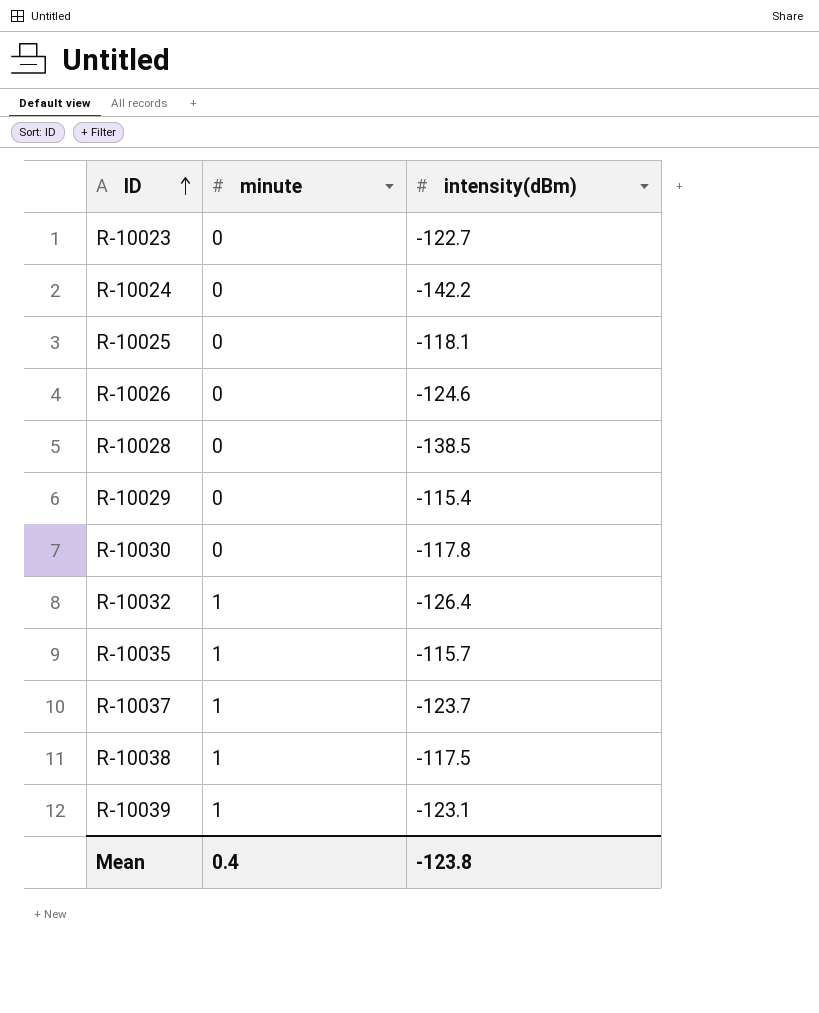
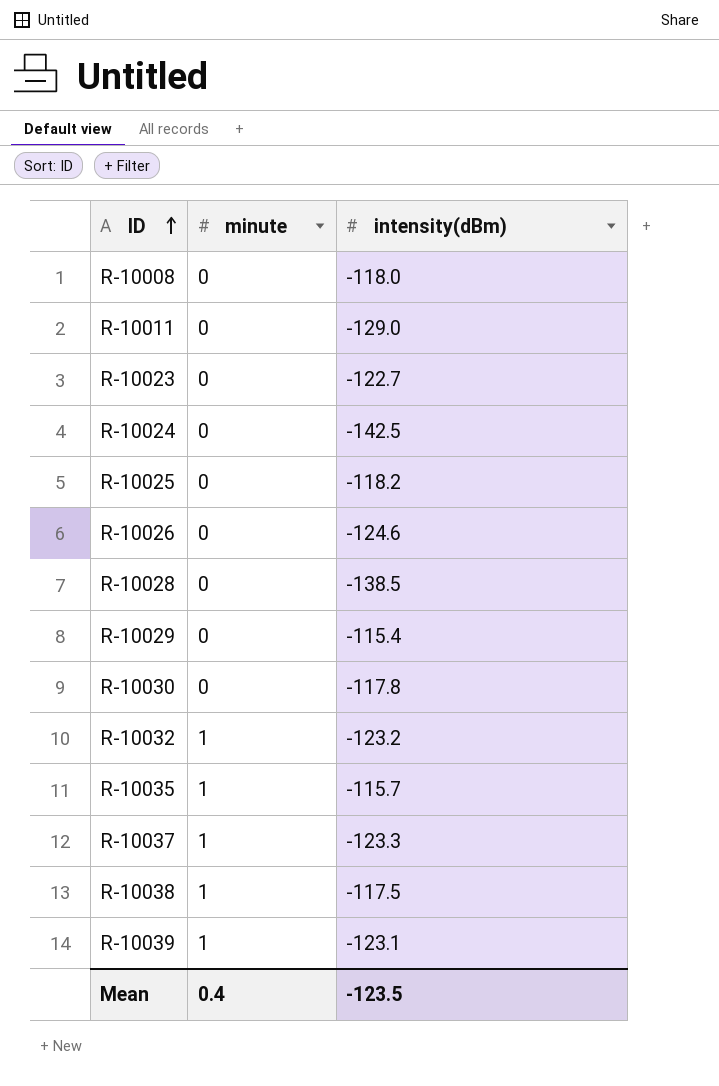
row R-10008: none -> 0 | -118.0
row R-10011: none -> 0 | -129.0
R-10024 | intensity(dBm): -142.2 -> -142.5
R-10025 | intensity(dBm): -118.1 -> -118.2
R-10032 | intensity(dBm): -126.4 -> -123.2
R-10037 | intensity(dBm): -123.7 -> -123.3
Mean | intensity(dBm): -123.8 -> -123.5

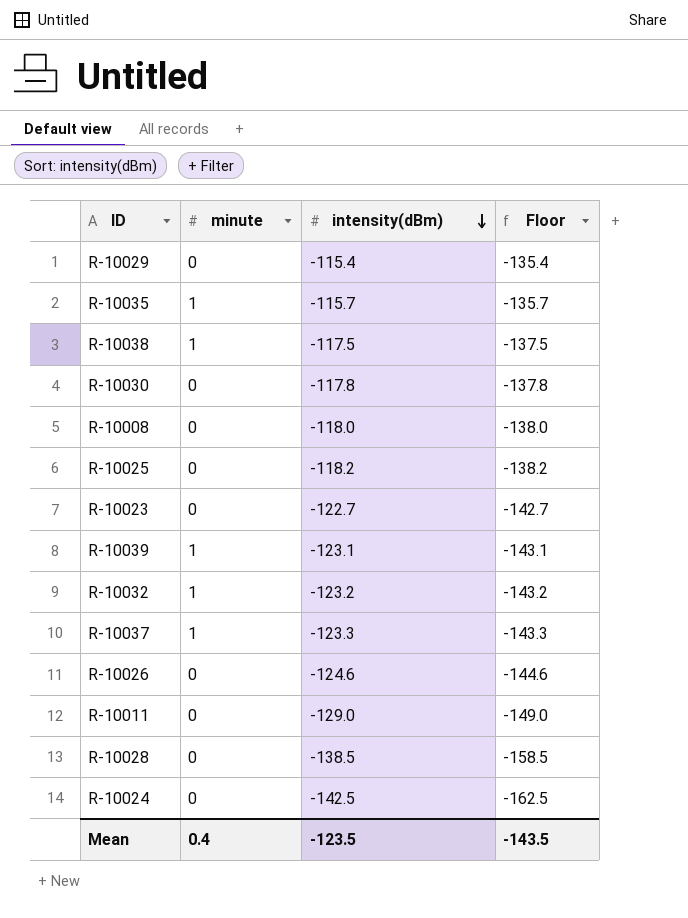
row order: ID ascending -> intensity(dBm) descending
column Floor | formula: none -> [intensity(dBm)] - 20

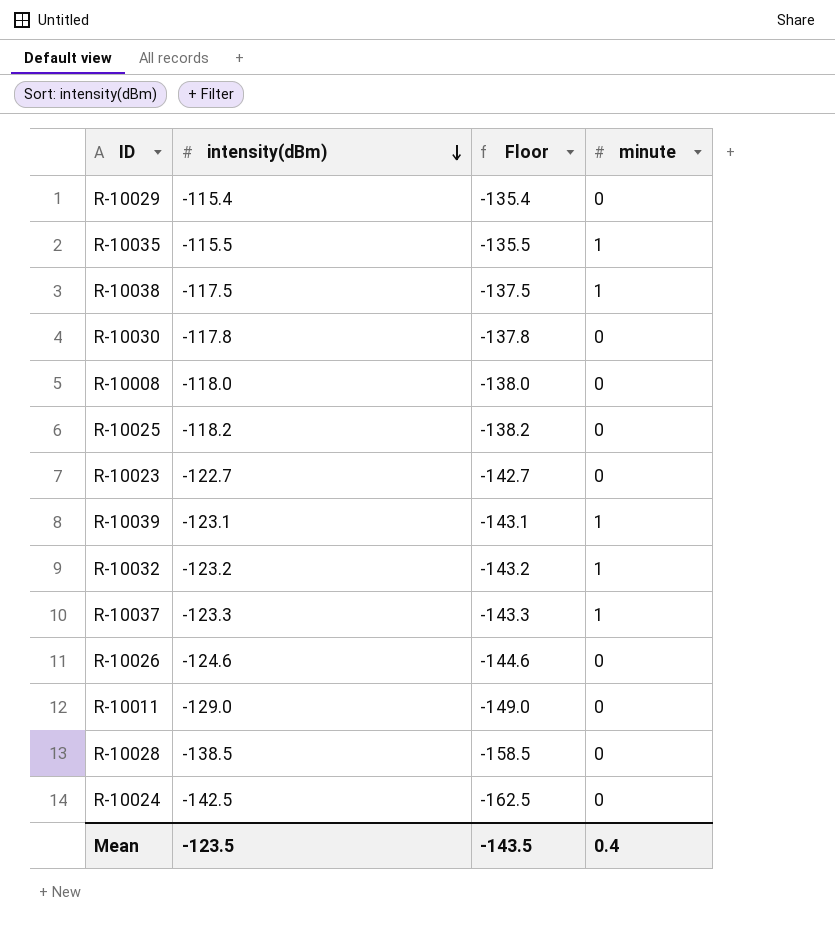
column minute | position: 2 -> 4
R-10035 | intensity(dBm): -115.7 -> -115.5
R-10035 | Floor: -135.7 -> -135.5

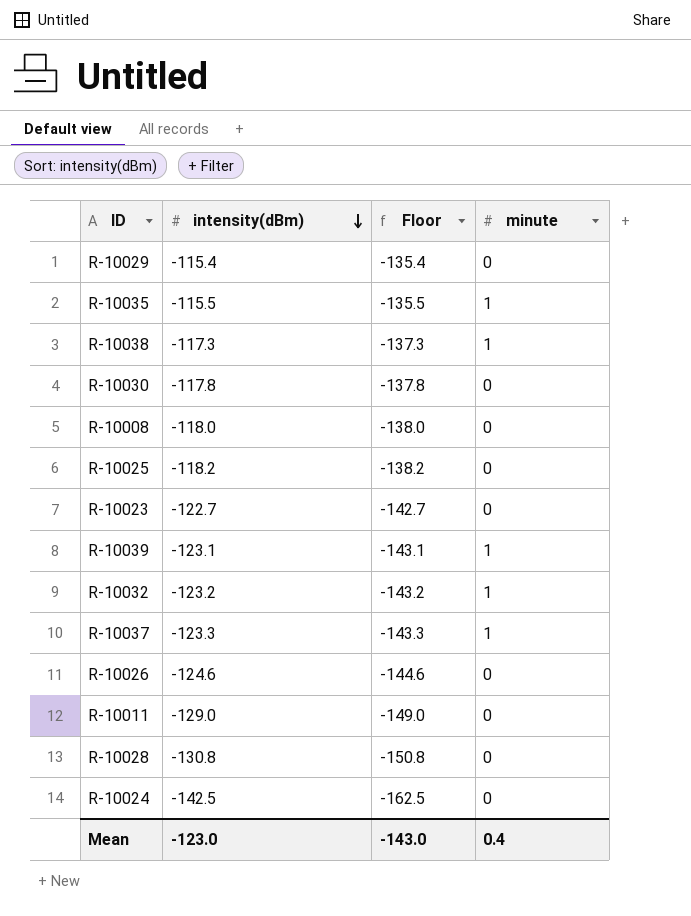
R-10038 | intensity(dBm): -117.5 -> -117.3
R-10038 | Floor: -137.5 -> -137.3
R-10028 | intensity(dBm): -138.5 -> -130.8
R-10028 | Floor: -158.5 -> -150.8
Mean | intensity(dBm): -123.5 -> -123.0
Mean | Floor: -143.5 -> -143.0

